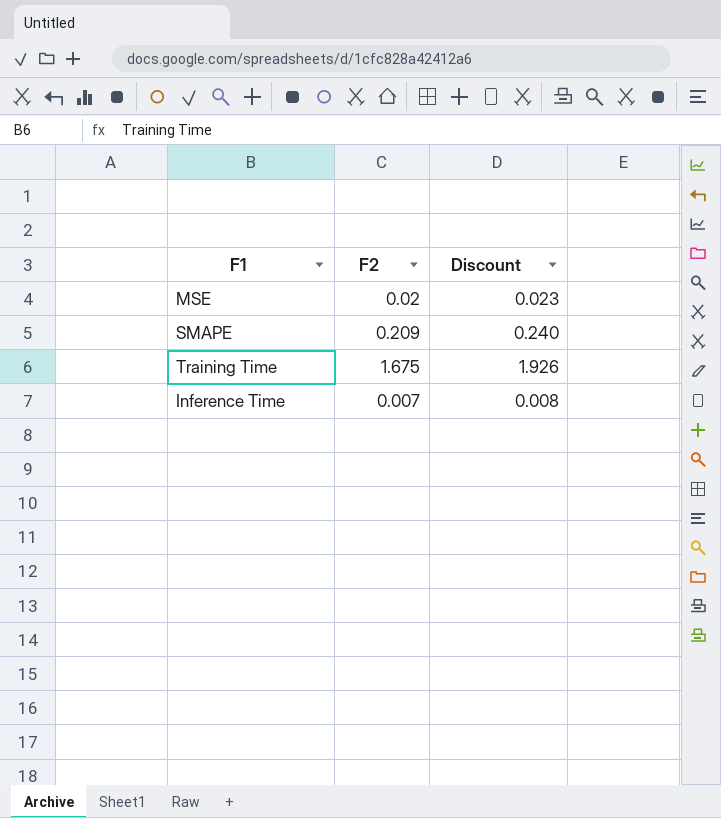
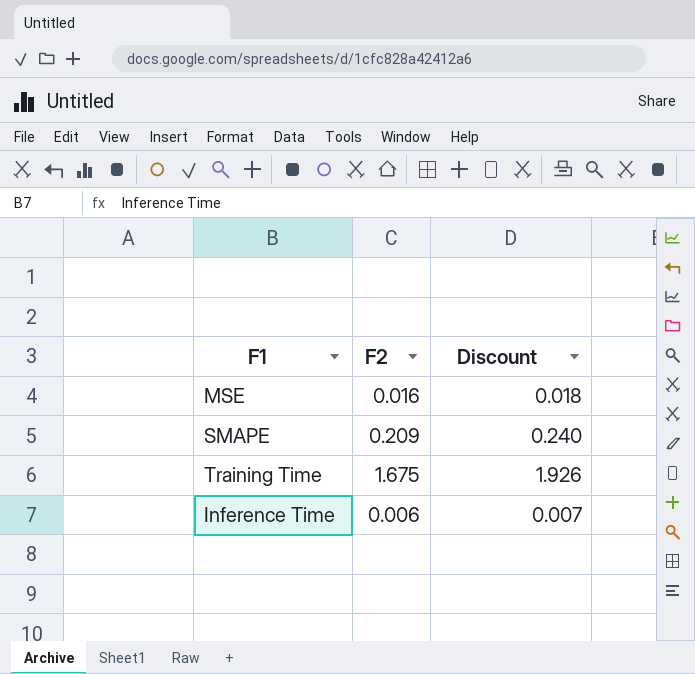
MSE | F2: 0.02 -> 0.016
MSE | Discount: 0.023 -> 0.018
Inference Time | F2: 0.007 -> 0.006
Inference Time | Discount: 0.008 -> 0.007

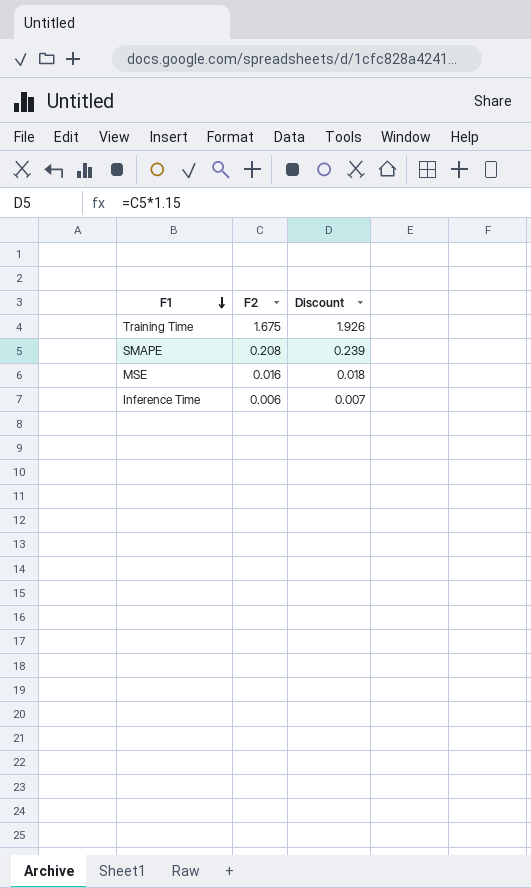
row order: none -> F1 descending
SMAPE | F2: 0.209 -> 0.208
SMAPE | Discount: 0.240 -> 0.239

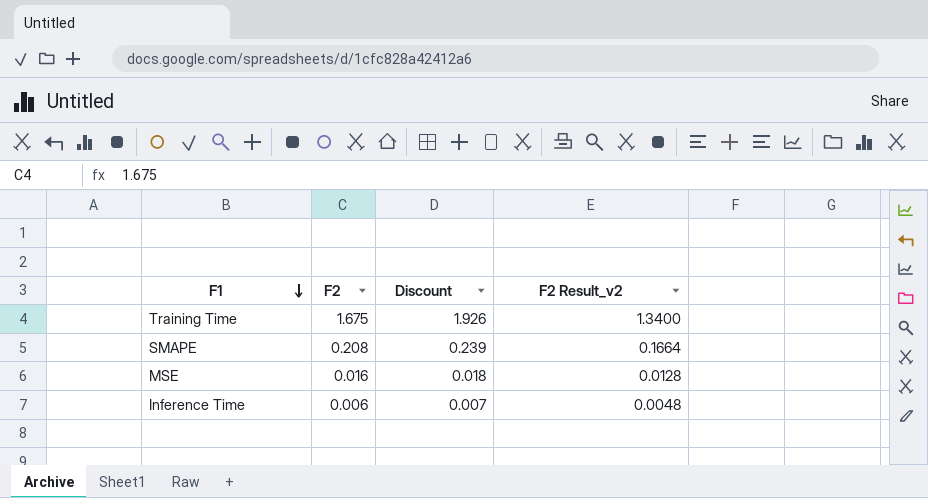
column F2 Result_v2 | formula: none -> [F2] * 0.8

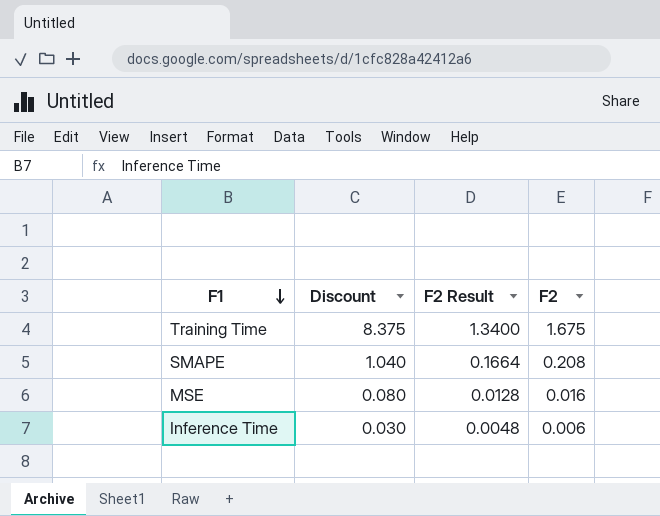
column Discount | formula: [F2] * 1.15 -> [F2] * 5
column name: F2 Result_v2 -> F2 Result
column F2 | position: 2 -> 4

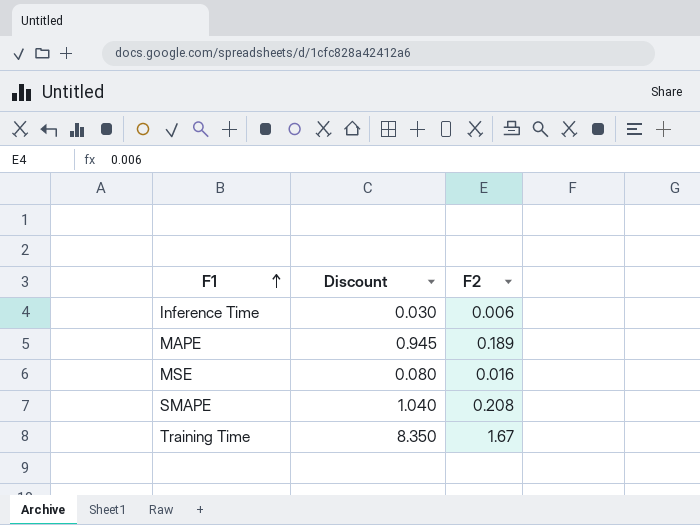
row order: F1 descending -> F1 ascending
column F2 Result | formula: [F2] * 0.8 -> none
row MAPE: none -> 0.945 | 0.189
Training Time | Discount: 8.375 -> 8.350
Training Time | F2: 1.675 -> 1.67

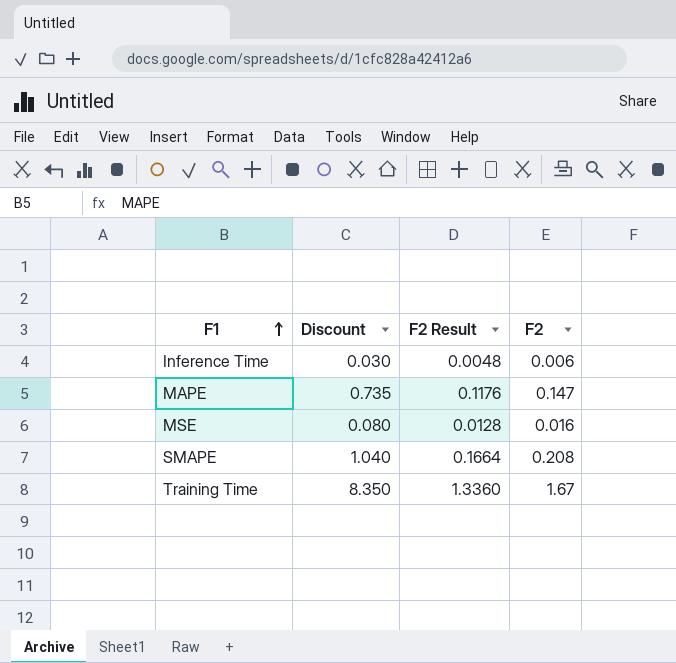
column F2 Result | formula: none -> [F2] * 0.8
MAPE | Discount: 0.945 -> 0.735
MAPE | F2: 0.189 -> 0.147

